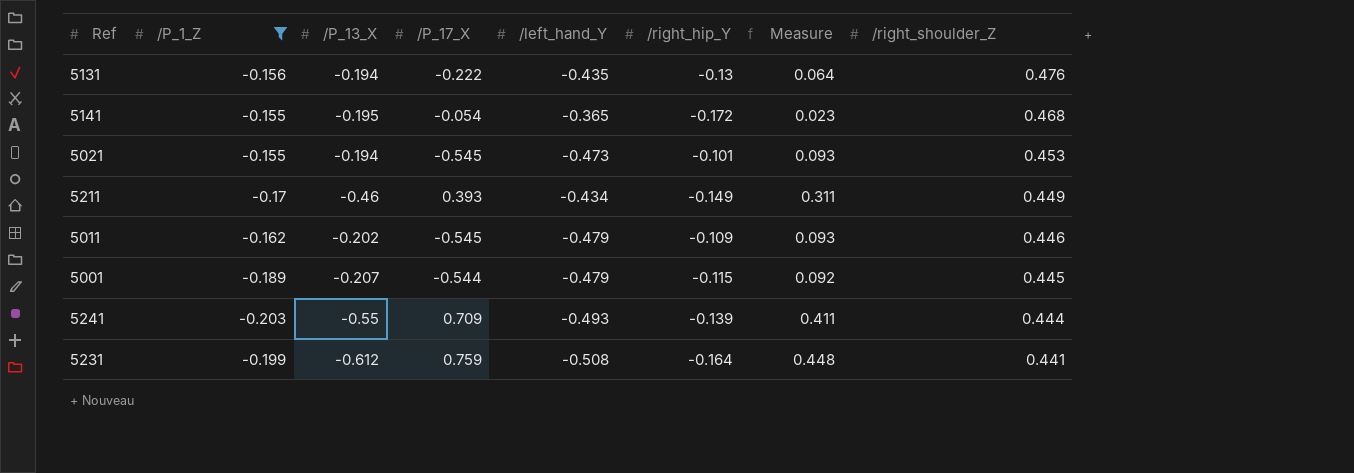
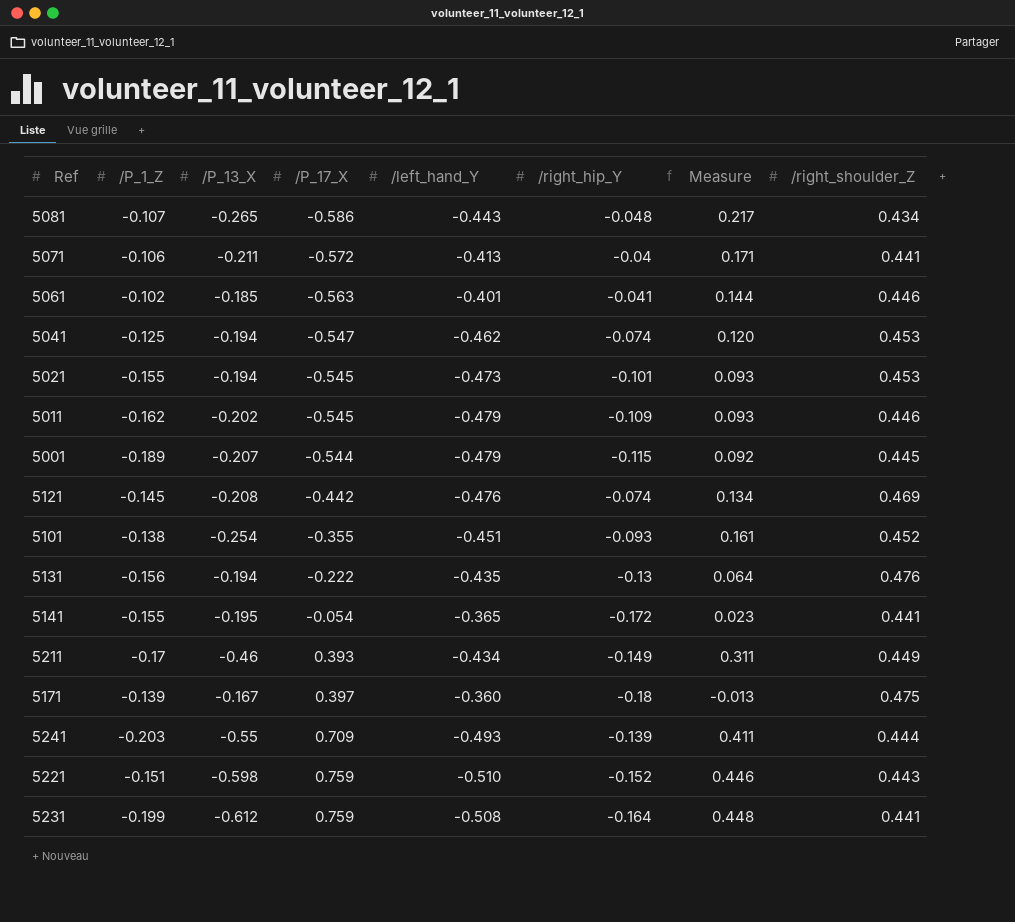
filter: /P_1_Z <= -0.155 -> none
row order: /right_shoulder_Z descending -> /P_17_X ascending
5141 | /right_shoulder_Z: 0.468 -> 0.441

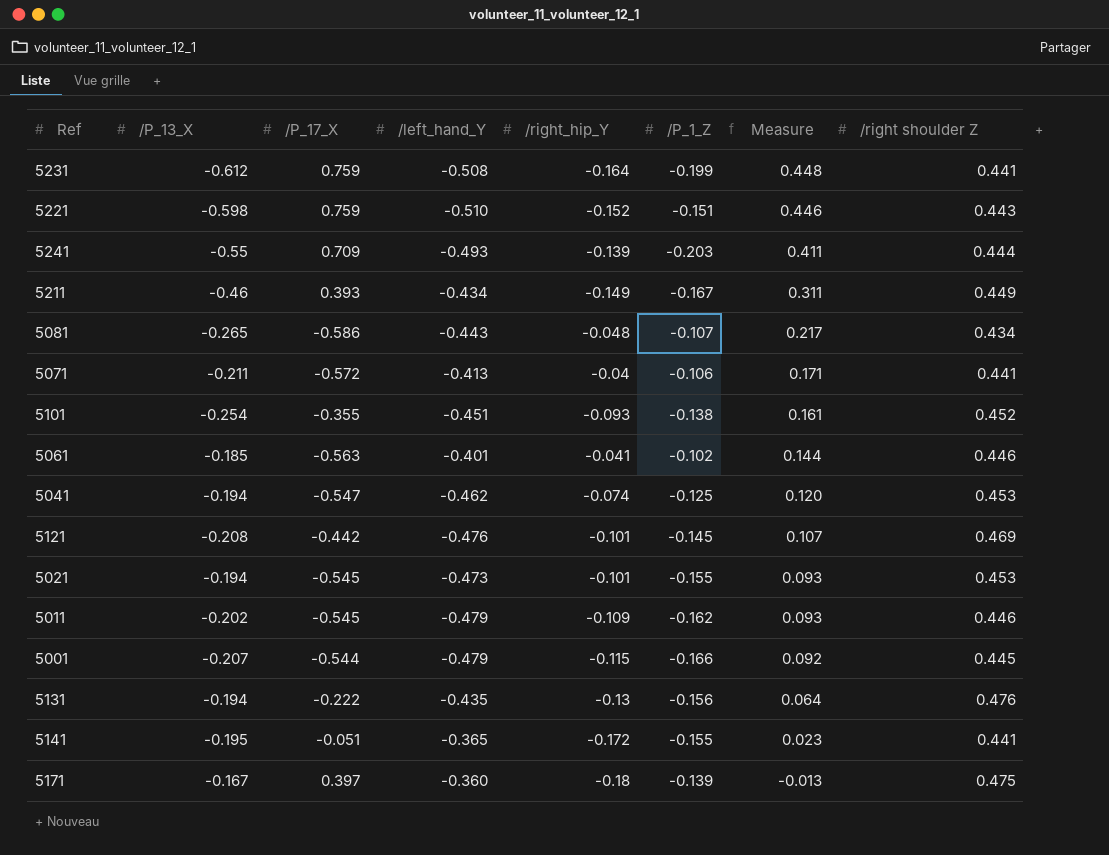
row order: /P_17_X ascending -> Measure descending
column /P_1_Z | position: 2 -> 6
column name: /right_shoulder_Z -> /right shoulder Z
5211 | /P_1_Z: -0.17 -> -0.167
5121 | /right_hip_Y: -0.074 -> -0.101
5121 | Measure: 0.134 -> 0.107
5001 | /P_1_Z: -0.189 -> -0.166
5141 | /P_17_X: -0.054 -> -0.051

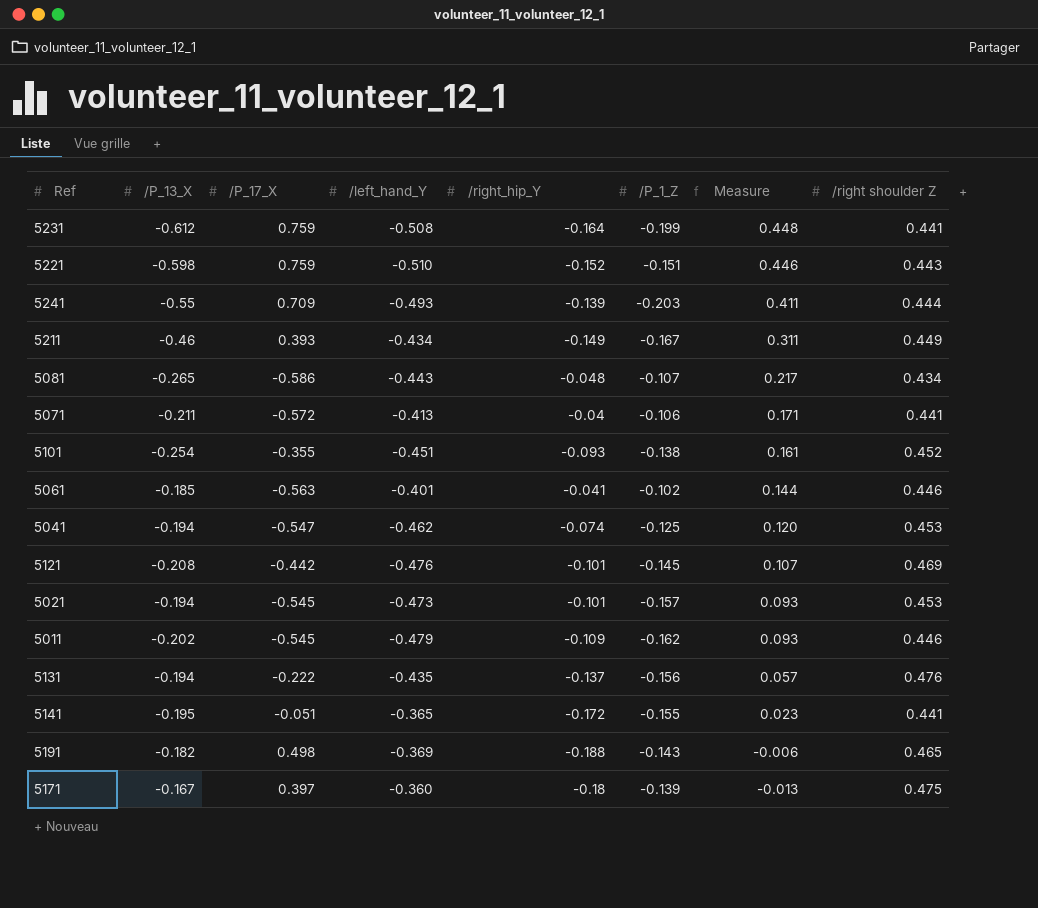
row 5001: -0.207 | -0.544 | -0.479 | -0.115 | -0.166 | 0.092 | 0.445 -> none
5021 | /P_1_Z: -0.155 -> -0.157
5131 | /right_hip_Y: -0.13 -> -0.137
5131 | Measure: 0.064 -> 0.057
row 5191: none -> -0.182 | 0.498 | -0.369 | -0.188 | -0.143 | -0.006 | 0.465

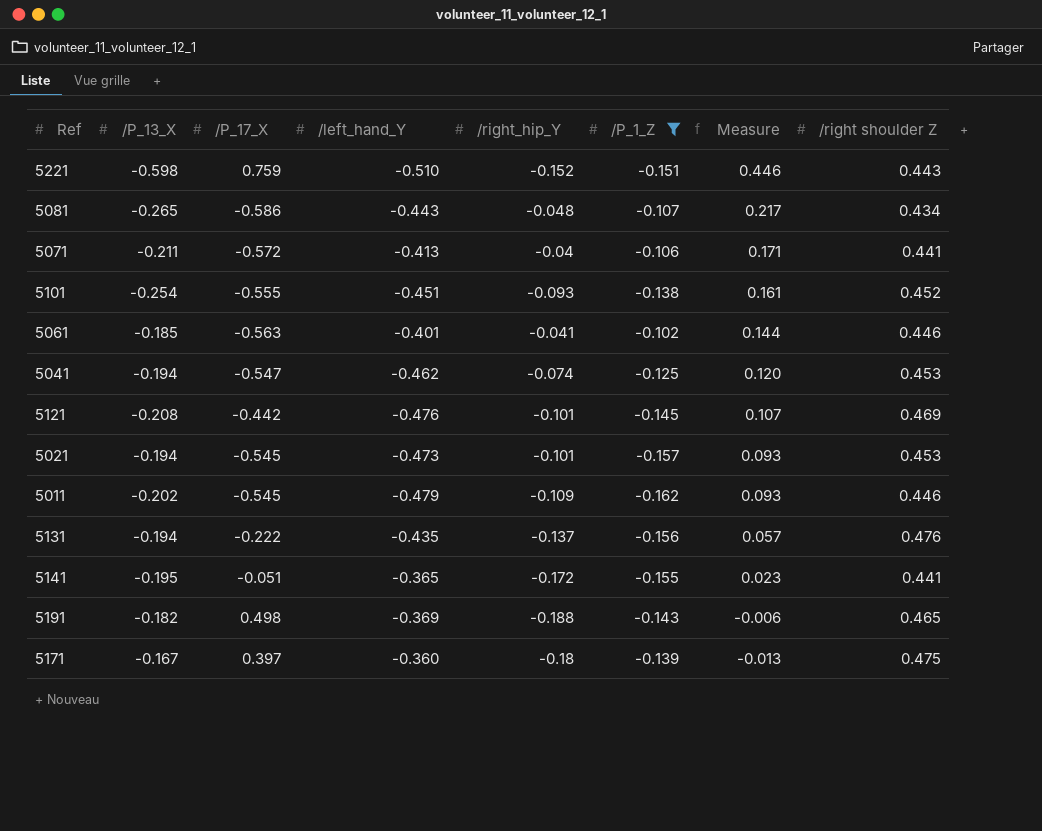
filter: none -> /P_1_Z >= -0.162
5101 | /P_17_X: -0.355 -> -0.555

